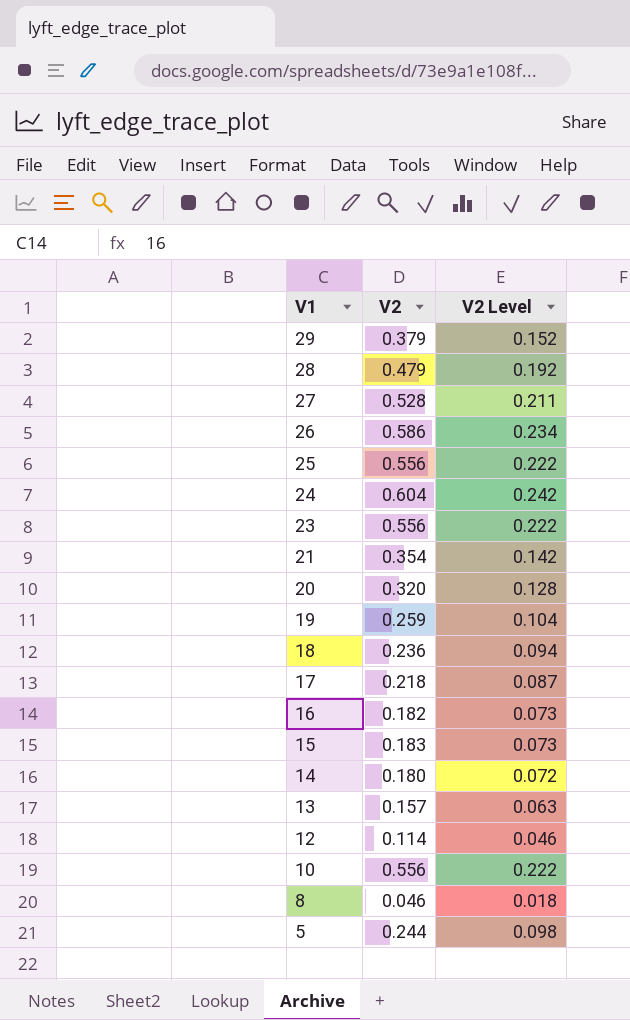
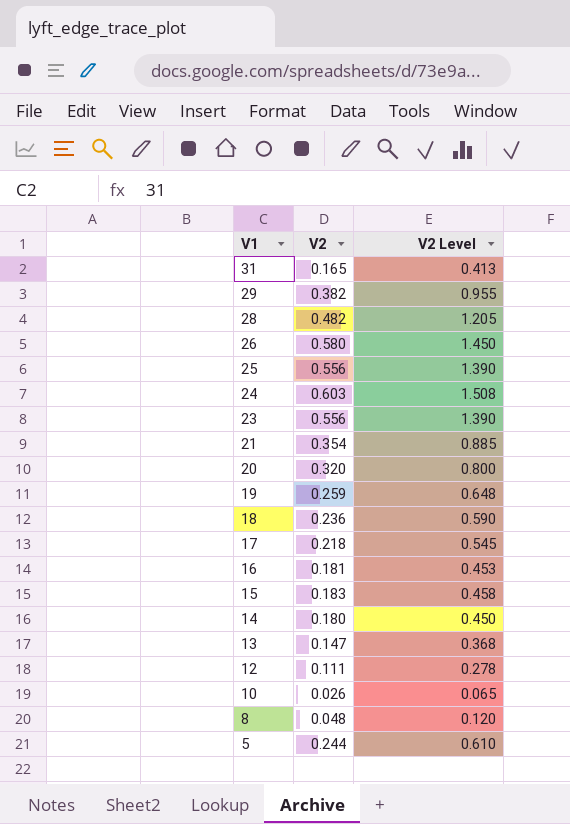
column V2 Level | formula: [V2] * 0.4 -> [V2] * 2.5
row 27: 0.528 | 0.211 -> none
row 31: none -> 0.165 | 0.413
29 | V2: 0.379 -> 0.382
28 | V2: 0.479 -> 0.482
26 | V2: 0.586 -> 0.580
24 | V2: 0.604 -> 0.603
16 | V2: 0.182 -> 0.181
13 | V2: 0.157 -> 0.147
12 | V2: 0.114 -> 0.111
10 | V2: 0.556 -> 0.026
8 | V2: 0.046 -> 0.048

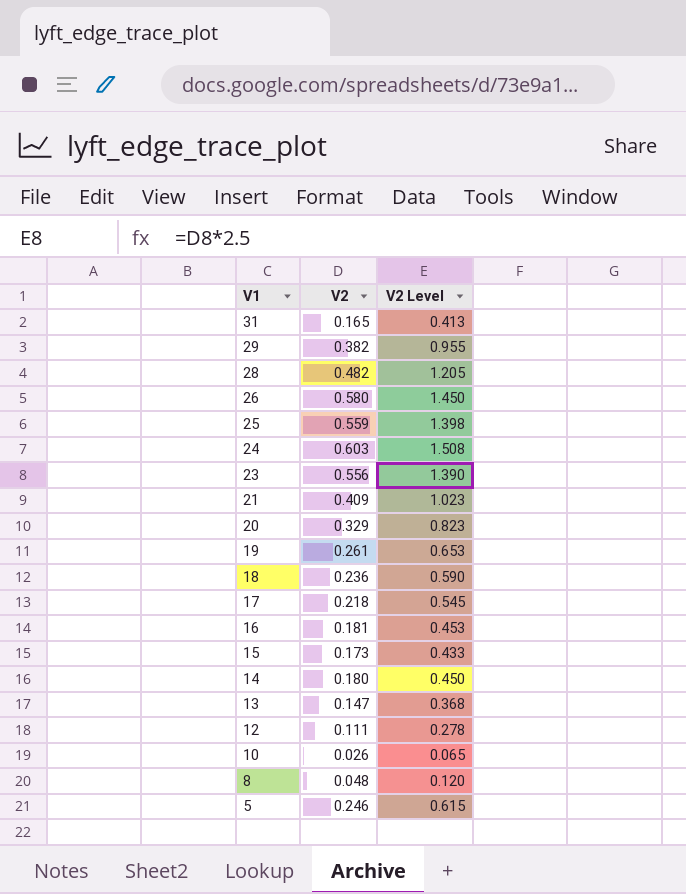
25 | V2: 0.556 -> 0.559
25 | V2 Level: 1.390 -> 1.398
21 | V2: 0.354 -> 0.409
21 | V2 Level: 0.885 -> 1.023
20 | V2: 0.320 -> 0.329
20 | V2 Level: 0.800 -> 0.823
19 | V2: 0.259 -> 0.261
19 | V2 Level: 0.648 -> 0.653
15 | V2: 0.183 -> 0.173
15 | V2 Level: 0.458 -> 0.433
5 | V2: 0.244 -> 0.246
5 | V2 Level: 0.610 -> 0.615

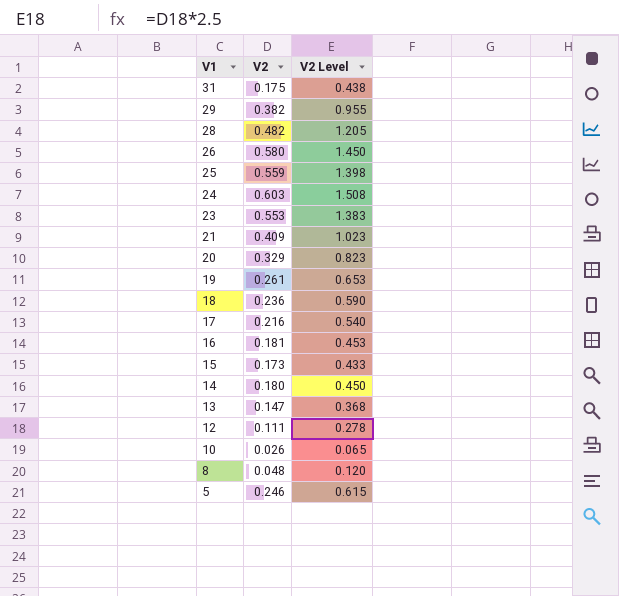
31 | V2: 0.165 -> 0.175
31 | V2 Level: 0.413 -> 0.438
23 | V2: 0.556 -> 0.553
23 | V2 Level: 1.390 -> 1.383
17 | V2: 0.218 -> 0.216
17 | V2 Level: 0.545 -> 0.540

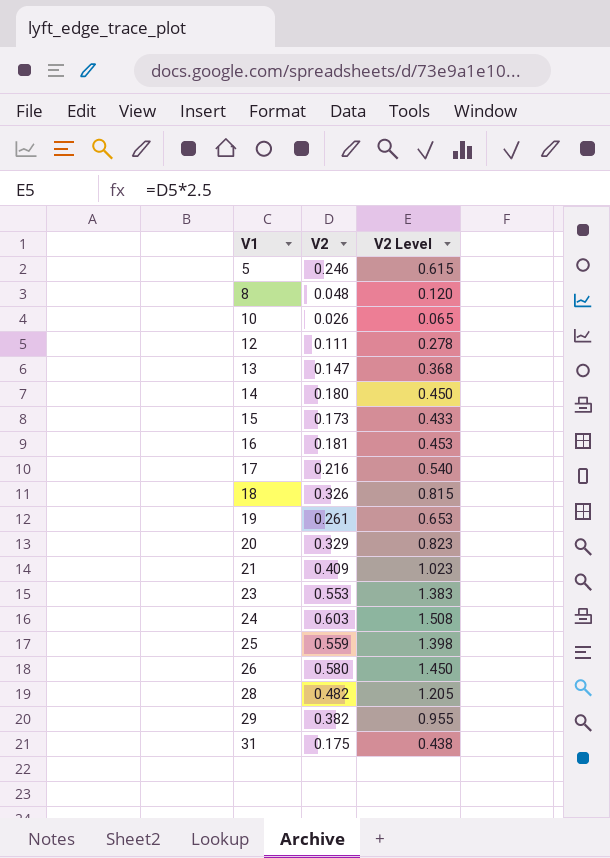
row order: V1 descending -> V1 ascending
18 | V2: 0.236 -> 0.326
18 | V2 Level: 0.590 -> 0.815

